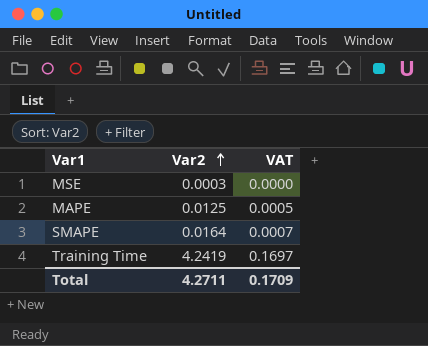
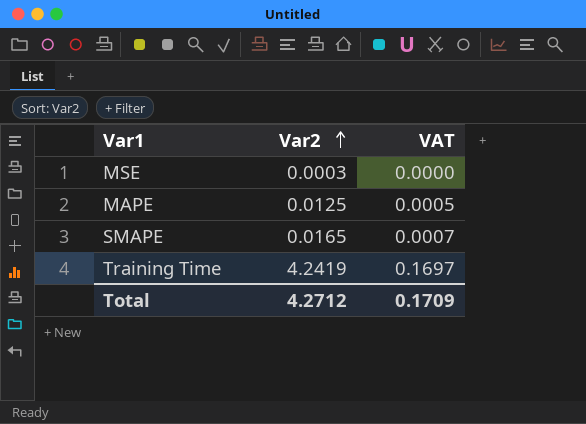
SMAPE | Var2: 0.0164 -> 0.0165
Total | Var2: 4.2711 -> 4.2712

